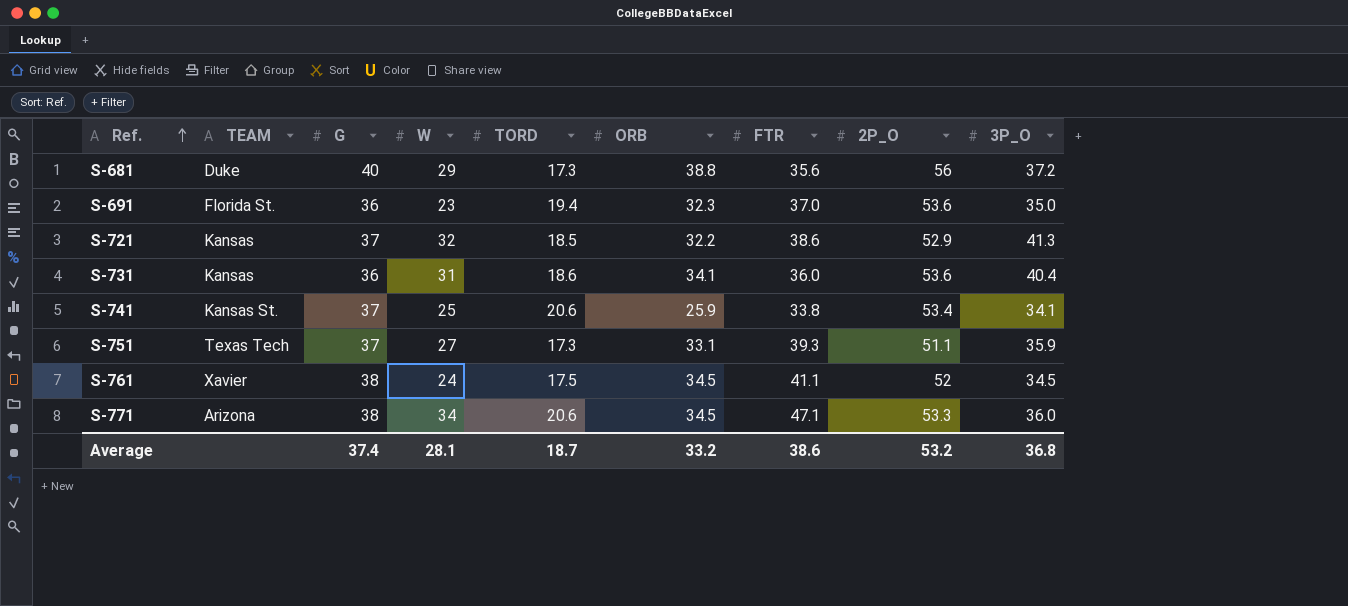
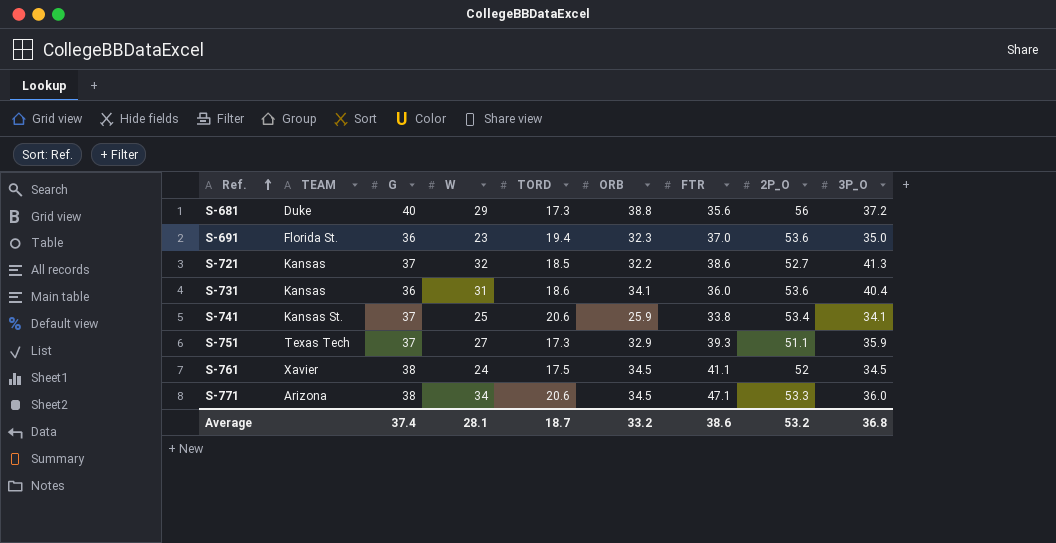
S-721 | 2P_O: 52.9 -> 52.7
S-751 | ORB: 33.1 -> 32.9

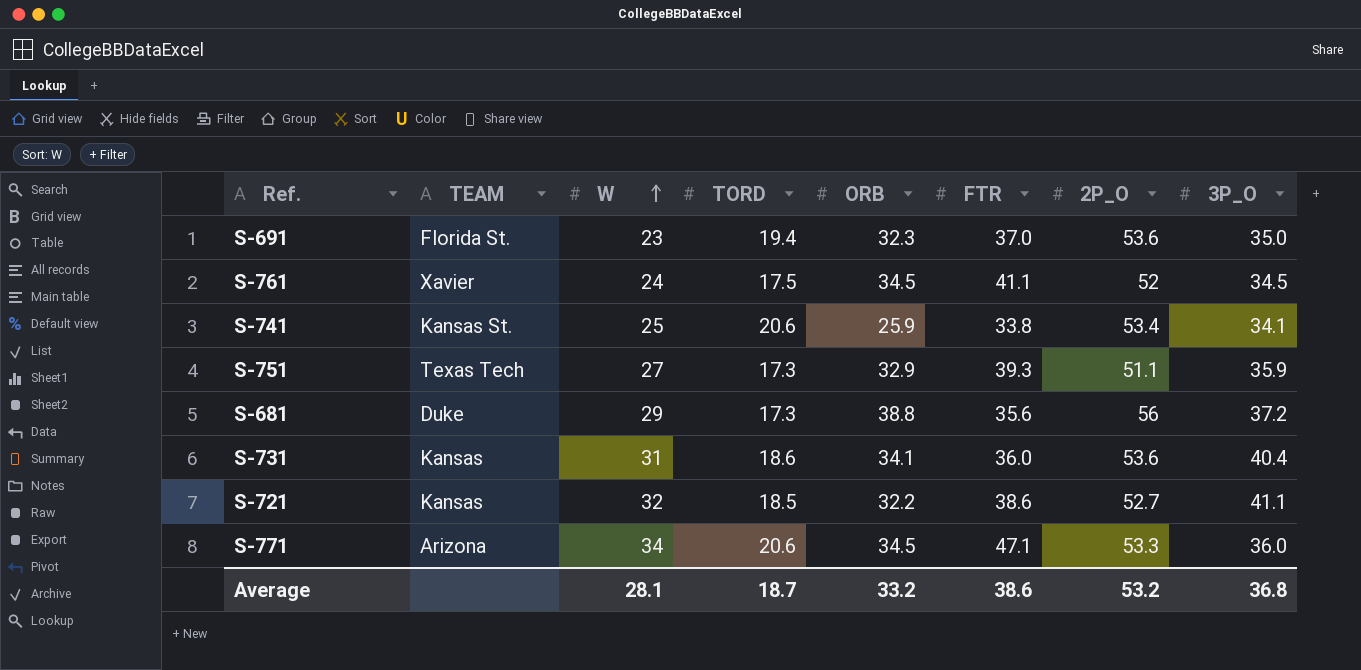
row order: Ref. ascending -> W ascending
column G | position: 3 -> none
S-721 | 3P_O: 41.3 -> 41.1

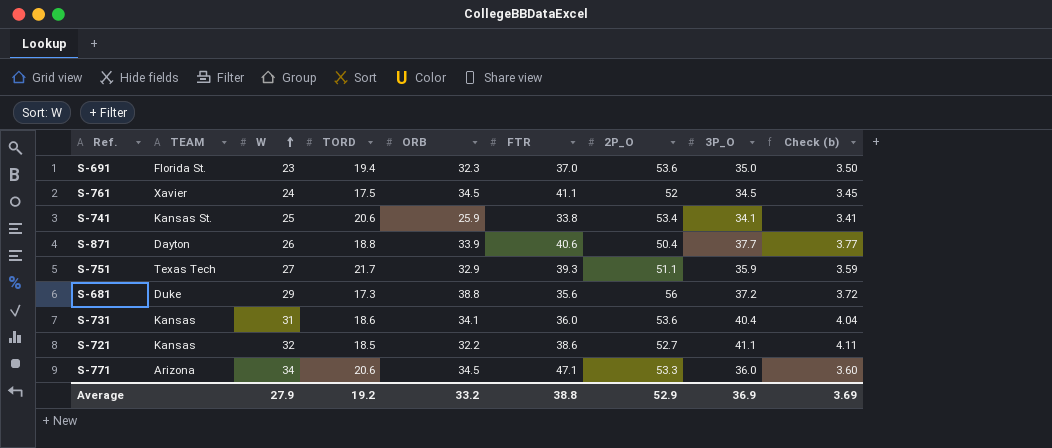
column Check (b) | formula: none -> [3P_O] * 0.1
row S-871: none -> Dayton | 26 | 18.8 | 33.9 | 40.6 | 50.4 | 37.7 | 3.77
S-751 | TORD: 17.3 -> 21.7
Average | W: 28.1 -> 27.9
Average | TORD: 18.7 -> 19.2
Average | FTR: 38.6 -> 38.8
Average | 2P_O: 53.2 -> 52.9
Average | 3P_O: 36.8 -> 36.9

